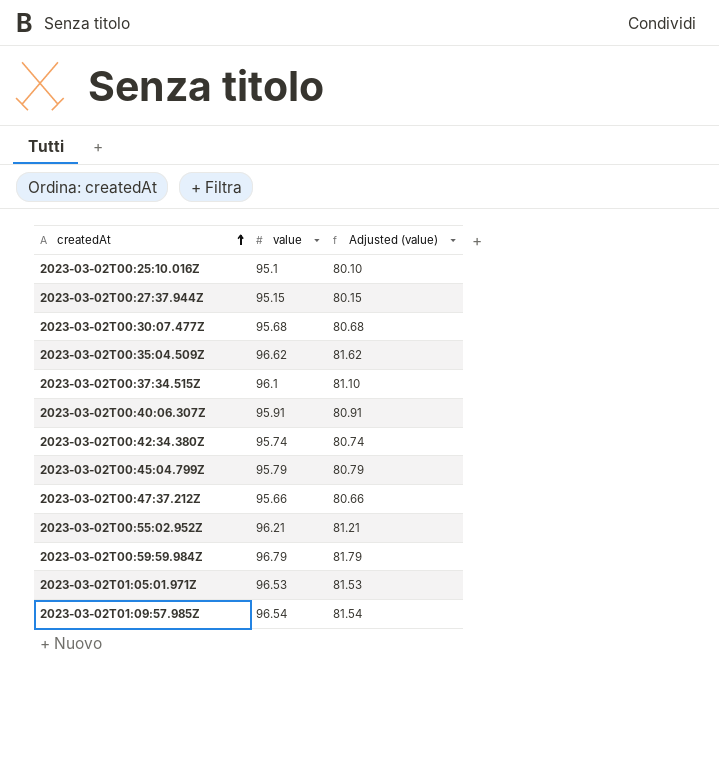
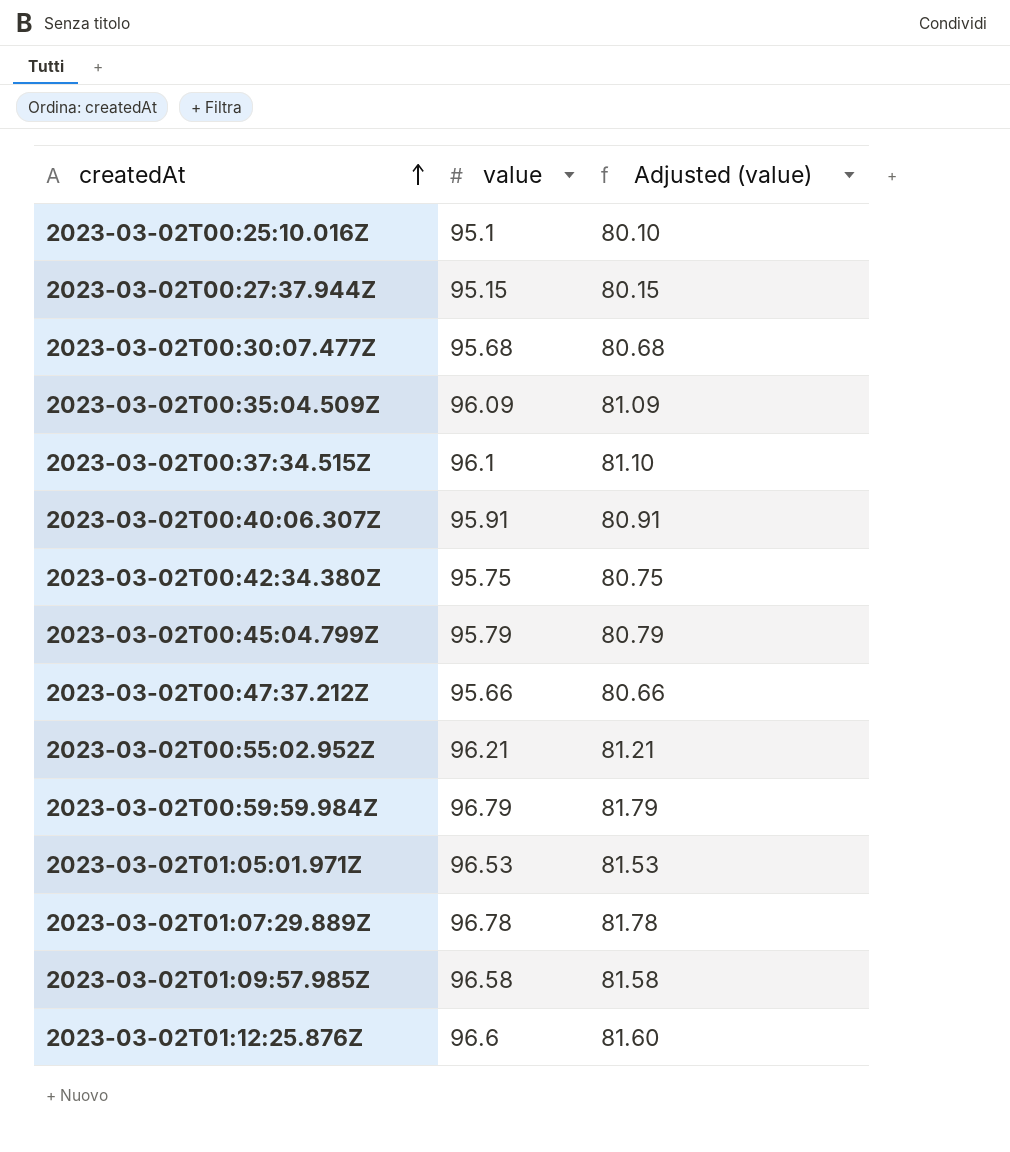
2023-03-02T00:35:04.509Z | value: 96.62 -> 96.09
2023-03-02T00:35:04.509Z | Adjusted (value): 81.62 -> 81.09
2023-03-02T00:42:34.380Z | value: 95.74 -> 95.75
2023-03-02T00:42:34.380Z | Adjusted (value): 80.74 -> 80.75
row 2023-03-02T01:07:29.889Z: none -> 96.78 | 81.78
2023-03-02T01:09:57.985Z | value: 96.54 -> 96.58
2023-03-02T01:09:57.985Z | Adjusted (value): 81.54 -> 81.58
row 2023-03-02T01:12:25.876Z: none -> 96.6 | 81.60

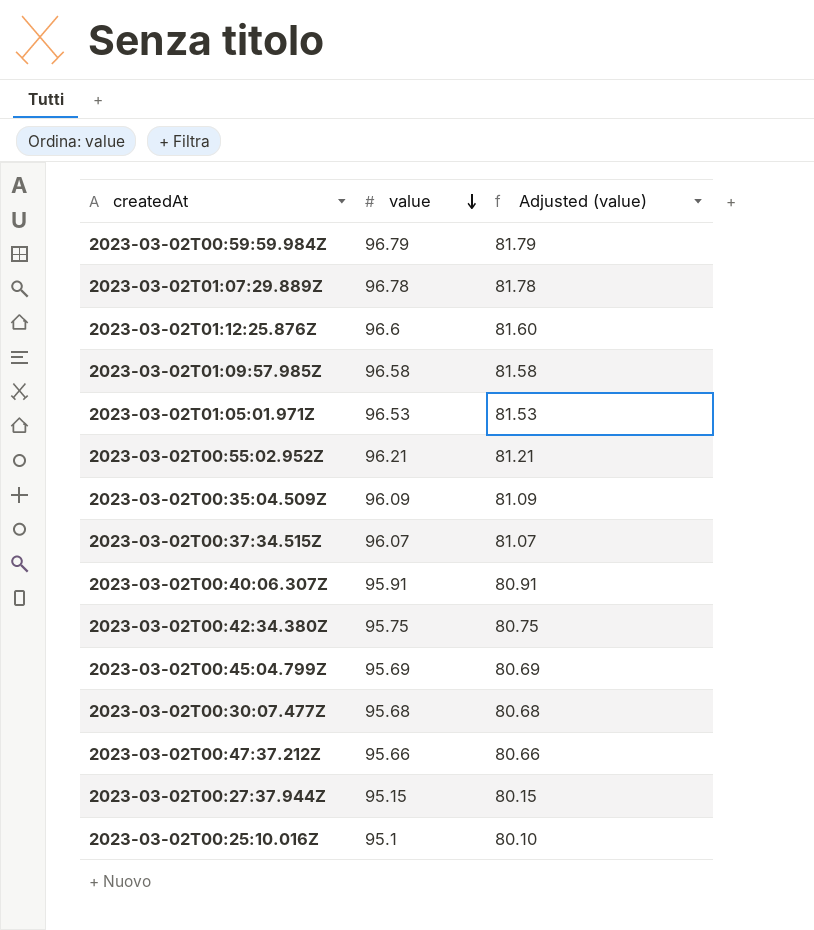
row order: createdAt ascending -> value descending
2023-03-02T00:37:34.515Z | value: 96.1 -> 96.07
2023-03-02T00:37:34.515Z | Adjusted (value): 81.10 -> 81.07
2023-03-02T00:45:04.799Z | value: 95.79 -> 95.69
2023-03-02T00:45:04.799Z | Adjusted (value): 80.79 -> 80.69

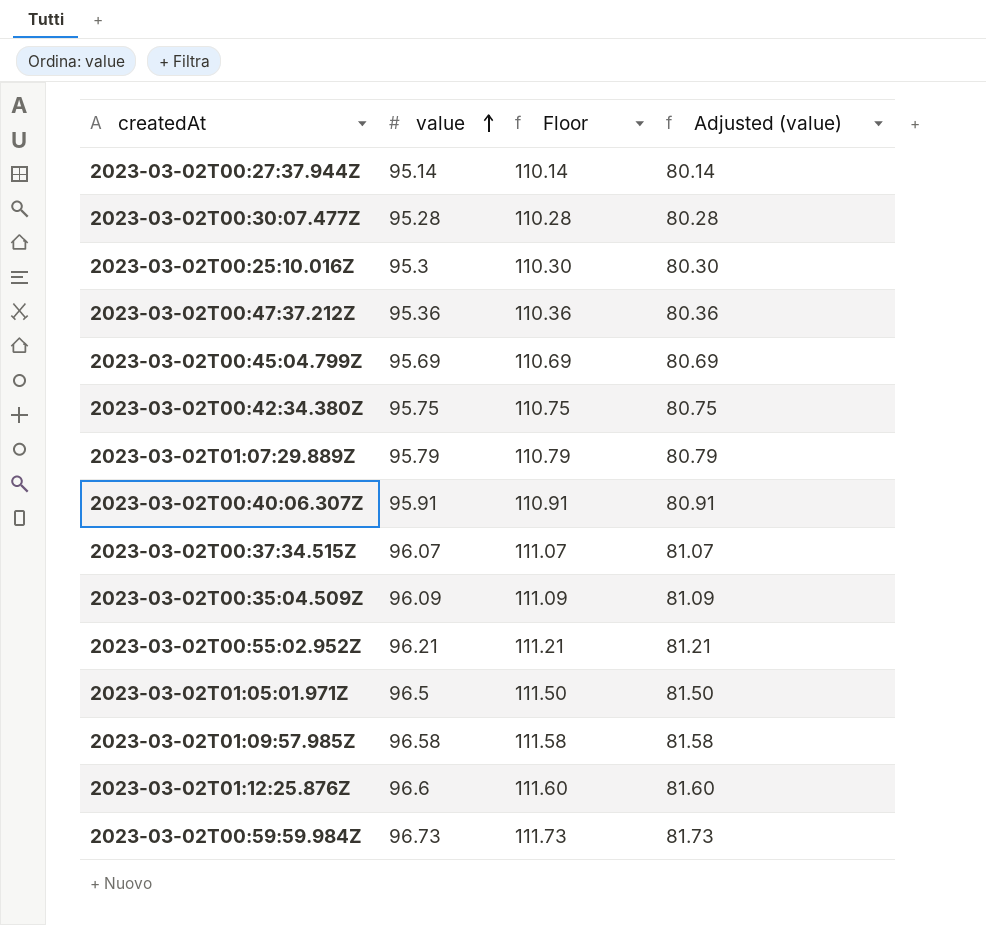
row order: value descending -> value ascending
column Floor | formula: none -> [value] + 15
2023-03-02T00:27:37.944Z | value: 95.15 -> 95.14
2023-03-02T00:27:37.944Z | Adjusted (value): 80.15 -> 80.14
2023-03-02T00:30:07.477Z | value: 95.68 -> 95.28
2023-03-02T00:30:07.477Z | Adjusted (value): 80.68 -> 80.28
2023-03-02T00:25:10.016Z | value: 95.1 -> 95.3
2023-03-02T00:25:10.016Z | Adjusted (value): 80.10 -> 80.30
2023-03-02T00:47:37.212Z | value: 95.66 -> 95.36
2023-03-02T00:47:37.212Z | Adjusted (value): 80.66 -> 80.36
2023-03-02T01:07:29.889Z | value: 96.78 -> 95.79
2023-03-02T01:07:29.889Z | Adjusted (value): 81.78 -> 80.79
2023-03-02T01:05:01.971Z | value: 96.53 -> 96.5
2023-03-02T01:05:01.971Z | Adjusted (value): 81.53 -> 81.50
2023-03-02T00:59:59.984Z | value: 96.79 -> 96.73
2023-03-02T00:59:59.984Z | Adjusted (value): 81.79 -> 81.73

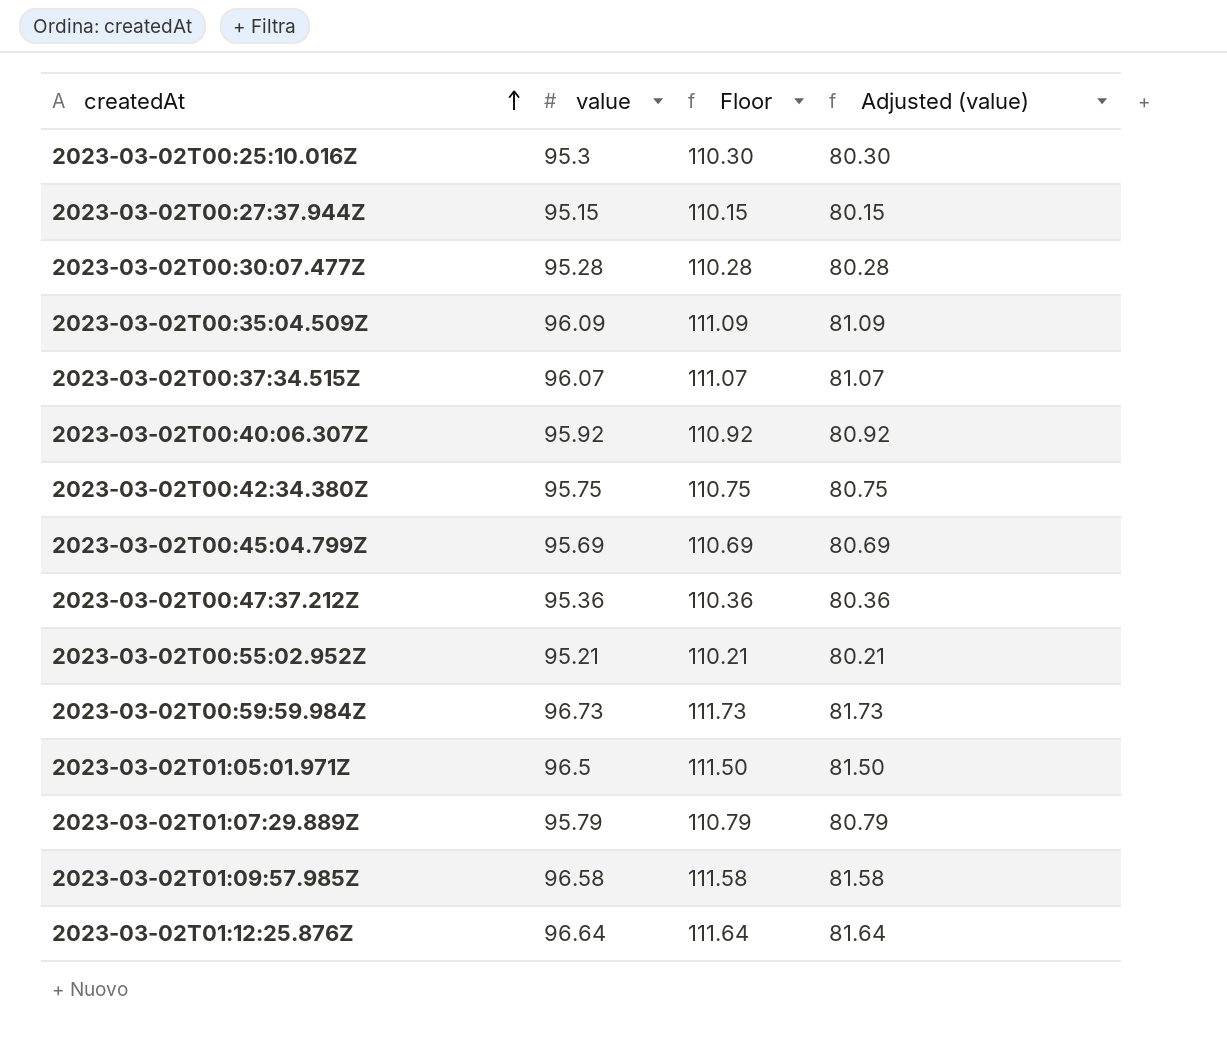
row order: value ascending -> createdAt ascending
2023-03-02T00:27:37.944Z | value: 95.14 -> 95.15
2023-03-02T00:27:37.944Z | Floor: 110.14 -> 110.15
2023-03-02T00:27:37.944Z | Adjusted (value): 80.14 -> 80.15
2023-03-02T00:40:06.307Z | value: 95.91 -> 95.92
2023-03-02T00:40:06.307Z | Floor: 110.91 -> 110.92
2023-03-02T00:40:06.307Z | Adjusted (value): 80.91 -> 80.92
2023-03-02T00:55:02.952Z | value: 96.21 -> 95.21
2023-03-02T00:55:02.952Z | Floor: 111.21 -> 110.21
2023-03-02T00:55:02.952Z | Adjusted (value): 81.21 -> 80.21
2023-03-02T01:12:25.876Z | value: 96.6 -> 96.64
2023-03-02T01:12:25.876Z | Floor: 111.60 -> 111.64
2023-03-02T01:12:25.876Z | Adjusted (value): 81.60 -> 81.64

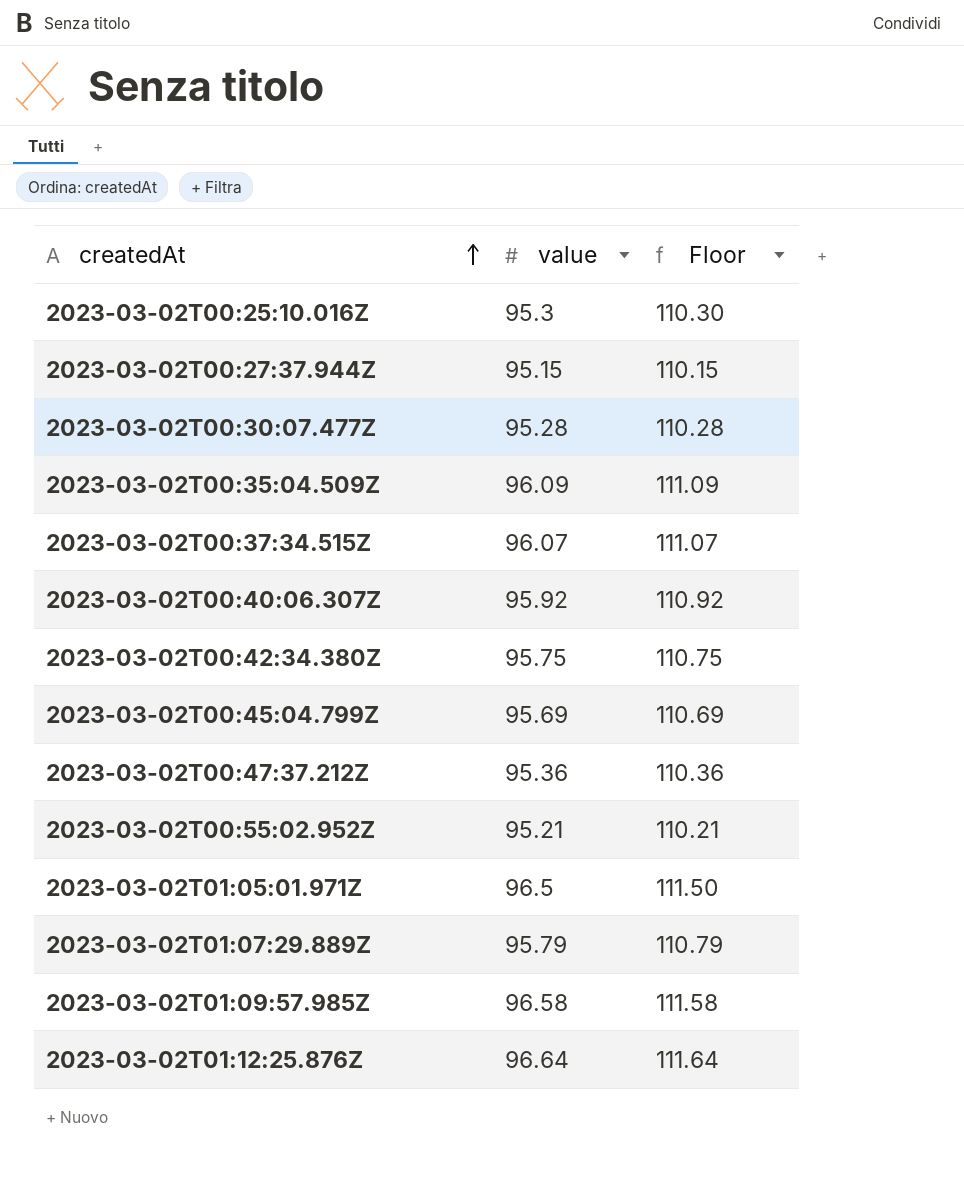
column Adjusted (value) | formula: [value] - 15 -> none
row 2023-03-02T00:59:59.984Z: 96.73 | 111.73 | 81.73 -> none

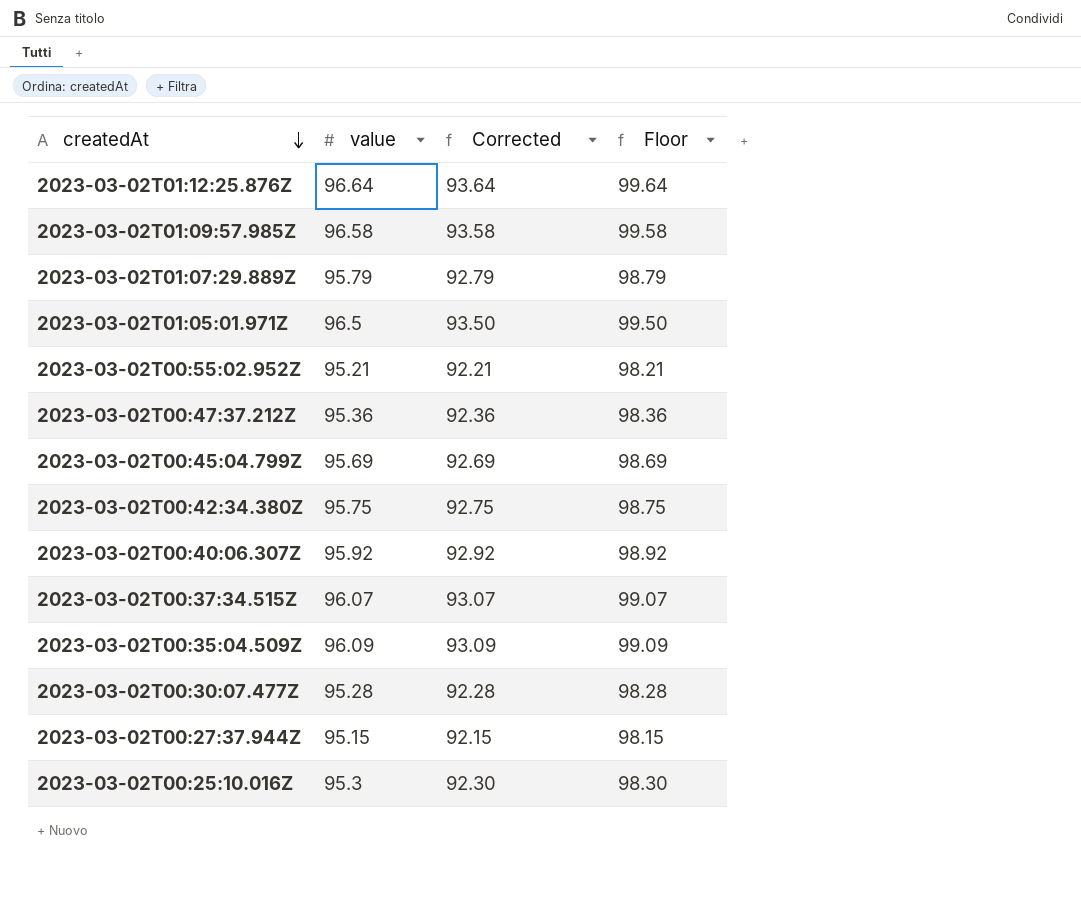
row order: createdAt ascending -> createdAt descending
column Corrected | formula: none -> [value] - 3
column Floor | formula: [value] + 15 -> [value] + 3

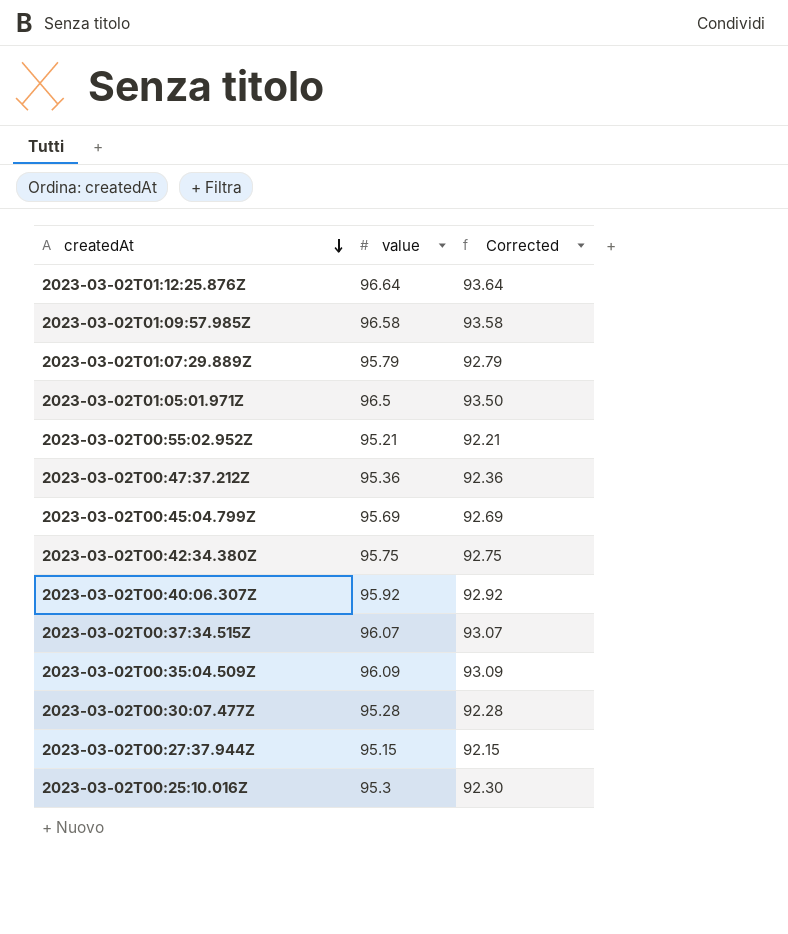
column Floor | formula: [value] + 3 -> none

